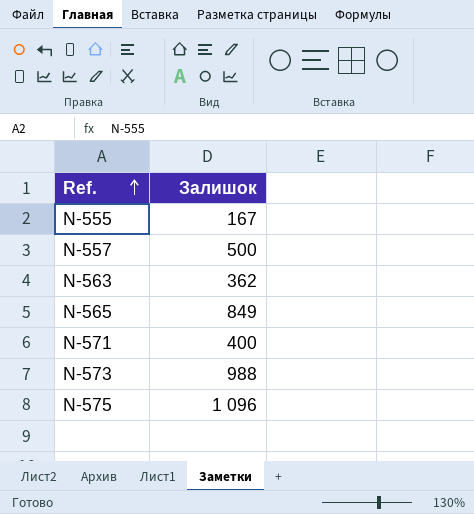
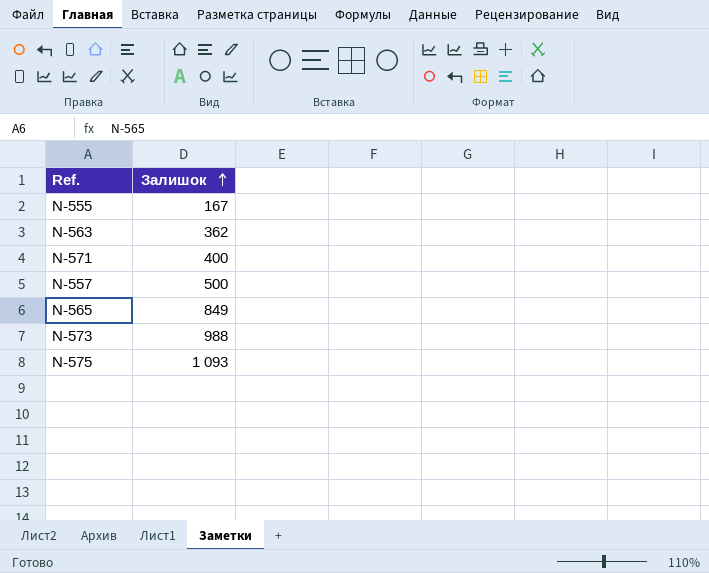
row order: Ref. ascending -> Залишок ascending
N-575 | Залишок: 1 096 -> 1 093

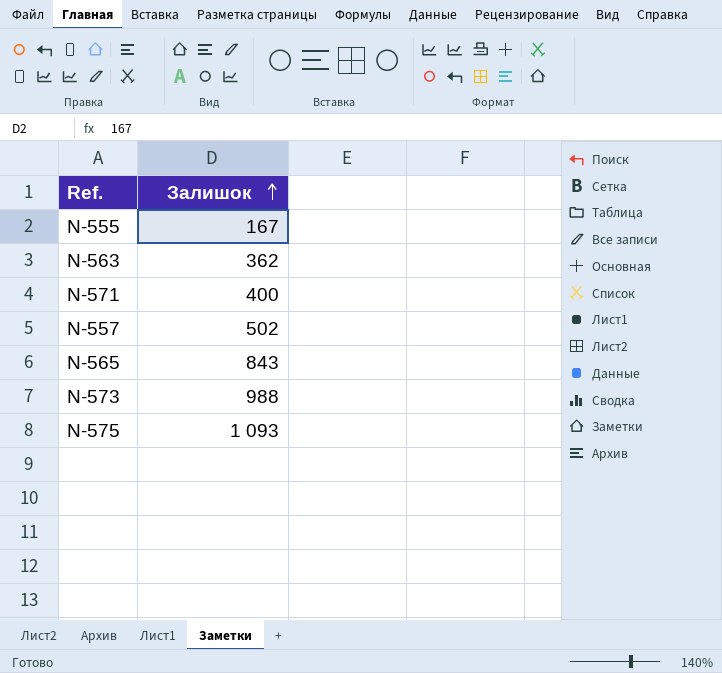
N-557 | Залишок: 500 -> 502
N-565 | Залишок: 849 -> 843

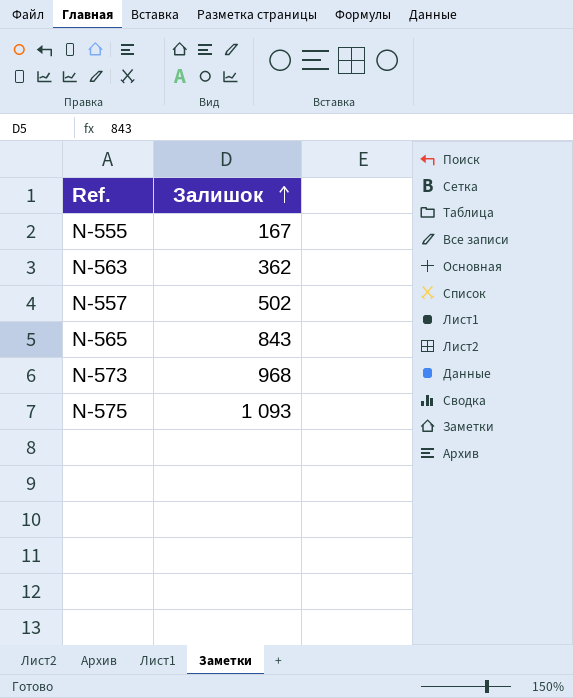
row N-571: 400 -> none
N-573 | Залишок: 988 -> 968

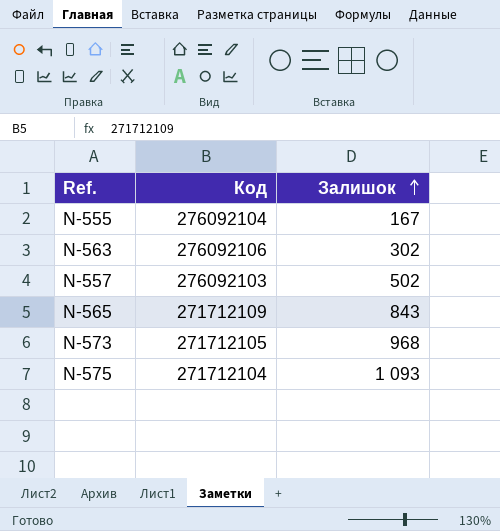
column Код | position: none -> 2
N-563 | Залишок: 362 -> 302

